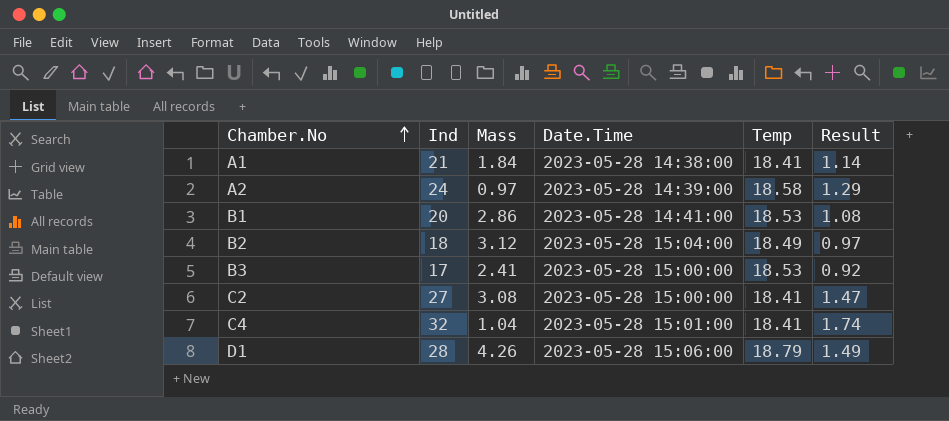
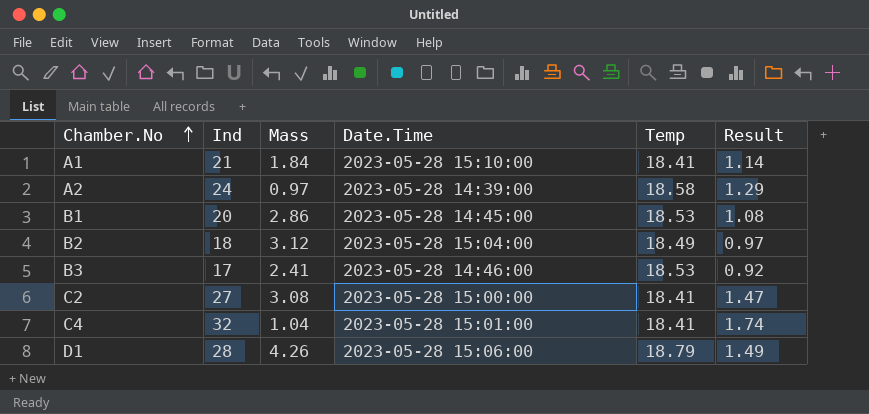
A1 | Date.Time: 2023-05-28 14:38:00 -> 2023-05-28 15:10:00
B1 | Date.Time: 2023-05-28 14:41:00 -> 2023-05-28 14:45:00
B3 | Date.Time: 2023-05-28 15:00:00 -> 2023-05-28 14:46:00

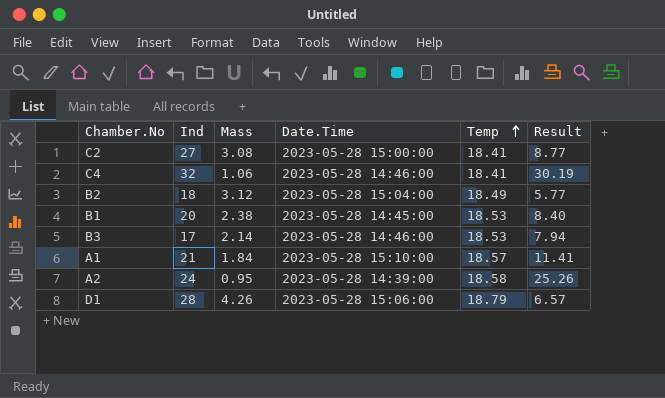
row order: Chamber.No ascending -> Temp ascending
column Result | formula: [Ind] / [Temp] -> [Ind] / [Mass]
C4 | Mass: 1.04 -> 1.06
C4 | Date.Time: 2023-05-28 15:01:00 -> 2023-05-28 14:46:00
B1 | Mass: 2.86 -> 2.38
B3 | Mass: 2.41 -> 2.14
A1 | Temp: 18.41 -> 18.57
A2 | Mass: 0.97 -> 0.95

